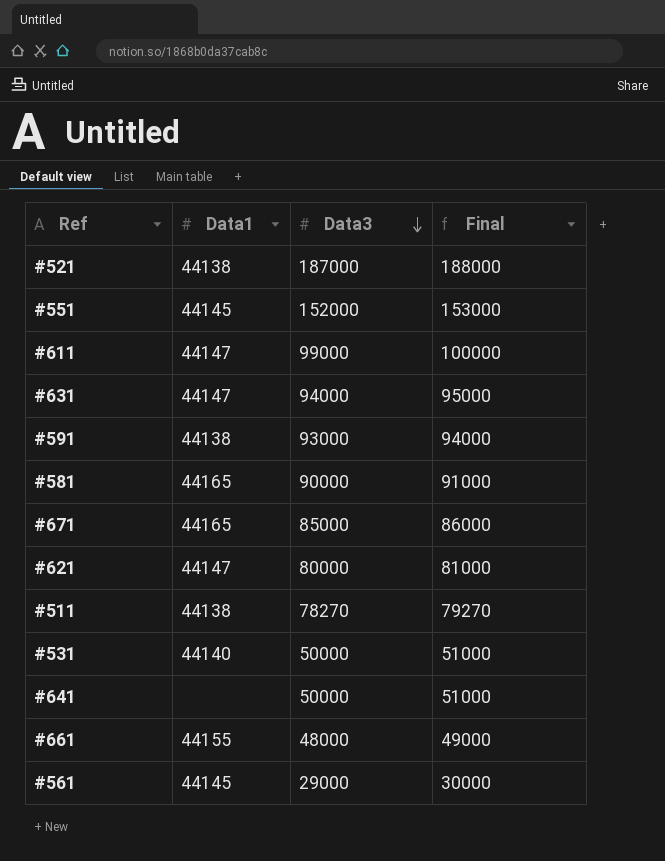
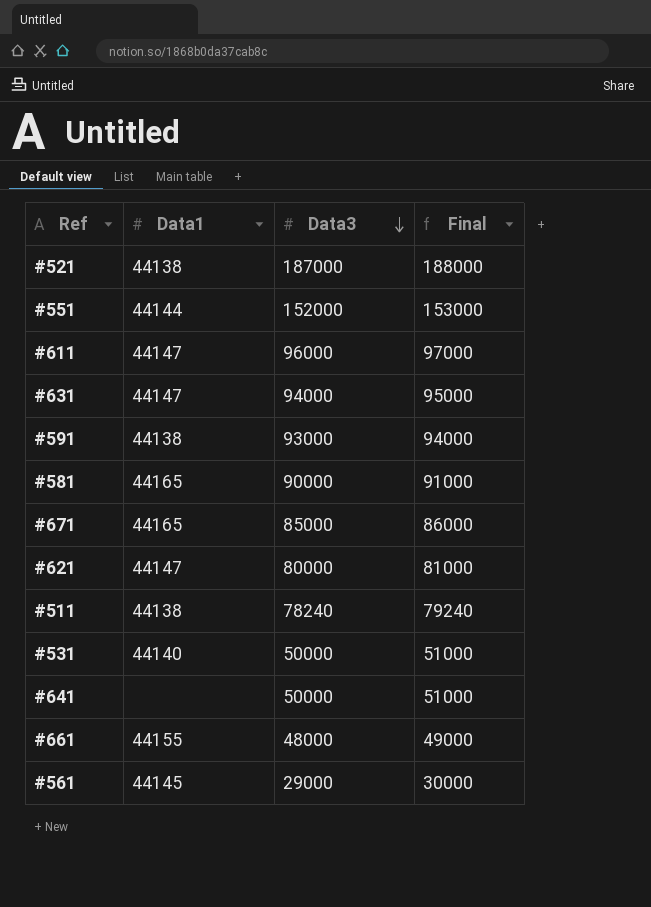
#551 | Data1: 44145 -> 44144
#611 | Data3: 99000 -> 96000
#611 | Final: 100000 -> 97000
#511 | Data3: 78270 -> 78240
#511 | Final: 79270 -> 79240

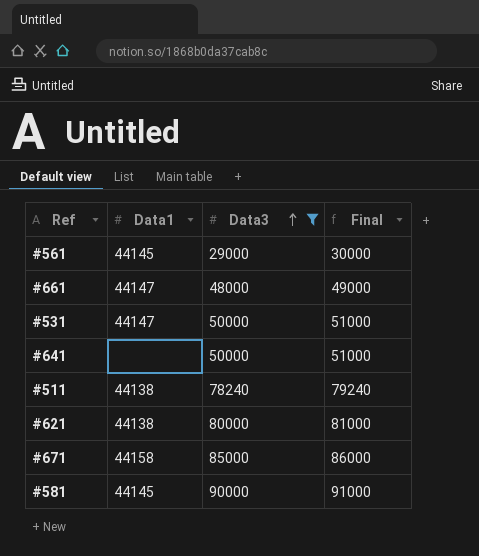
filter: none -> Data3 <= 90000
row order: Data3 descending -> Data3 ascending
#661 | Data1: 44155 -> 44147
#531 | Data1: 44140 -> 44147
#621 | Data1: 44147 -> 44138
#671 | Data1: 44165 -> 44158
#581 | Data1: 44165 -> 44145

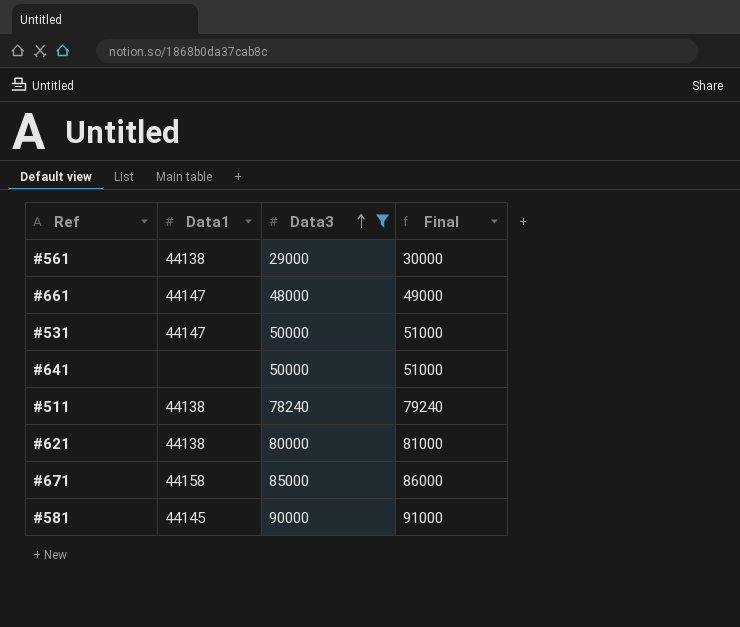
#561 | Data1: 44145 -> 44138

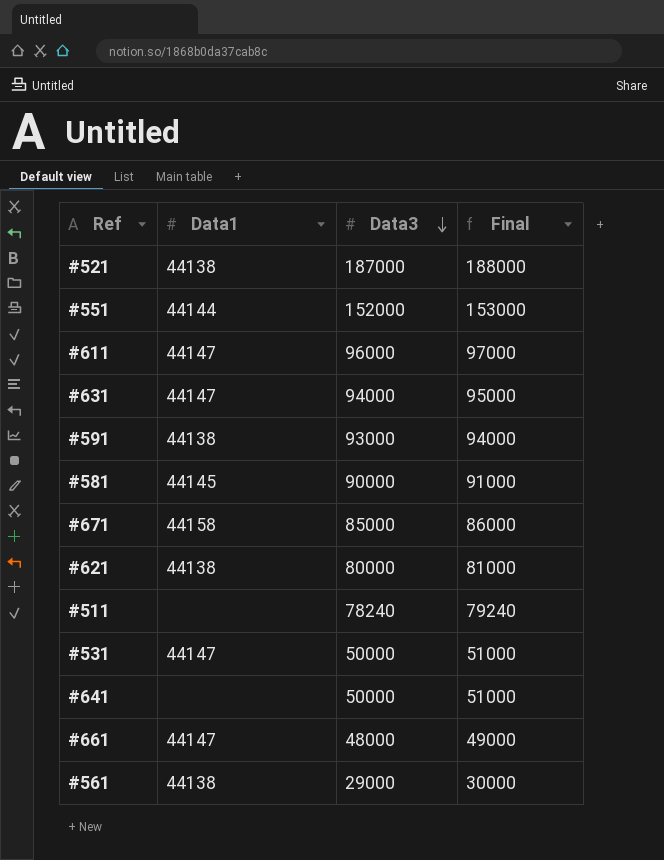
filter: Data3 <= 90000 -> none
row order: Data3 ascending -> Data3 descending
#511 | Data1: 44138 -> none

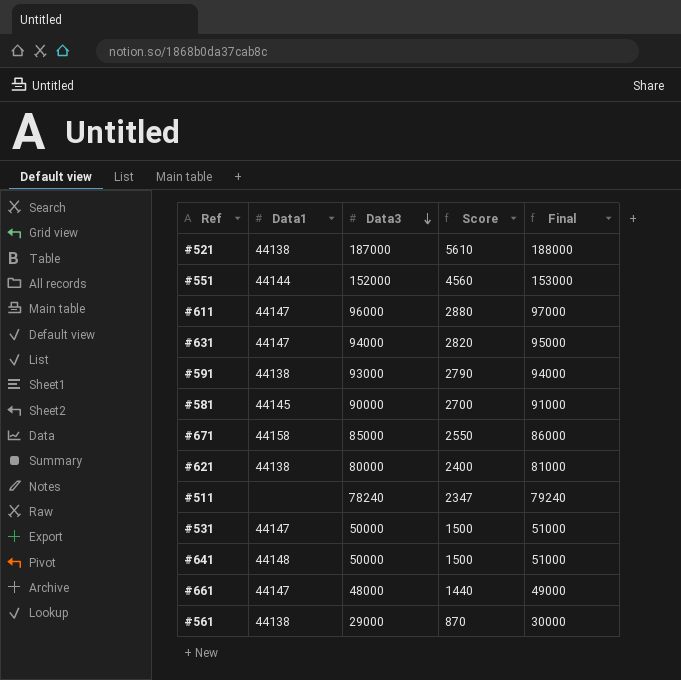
column Score | formula: none -> [Data3] * 0.03
#641 | Data1: none -> 44148

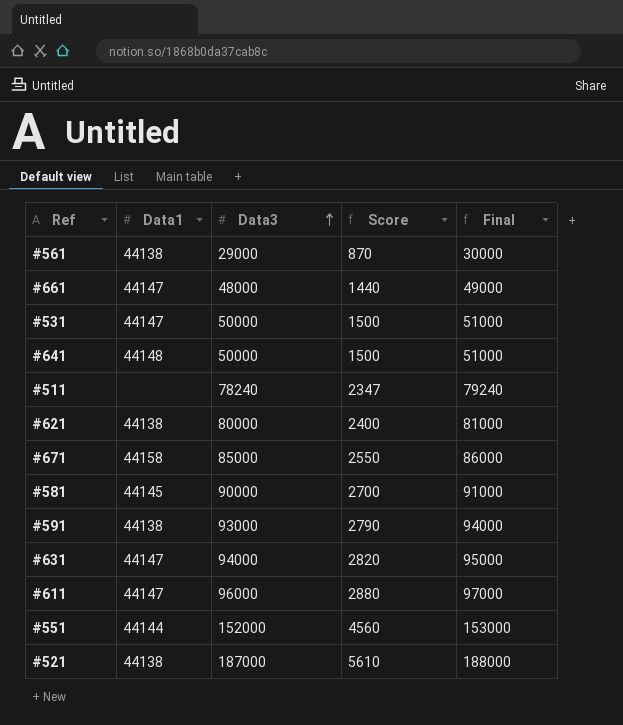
row order: Data3 descending -> Data3 ascending

